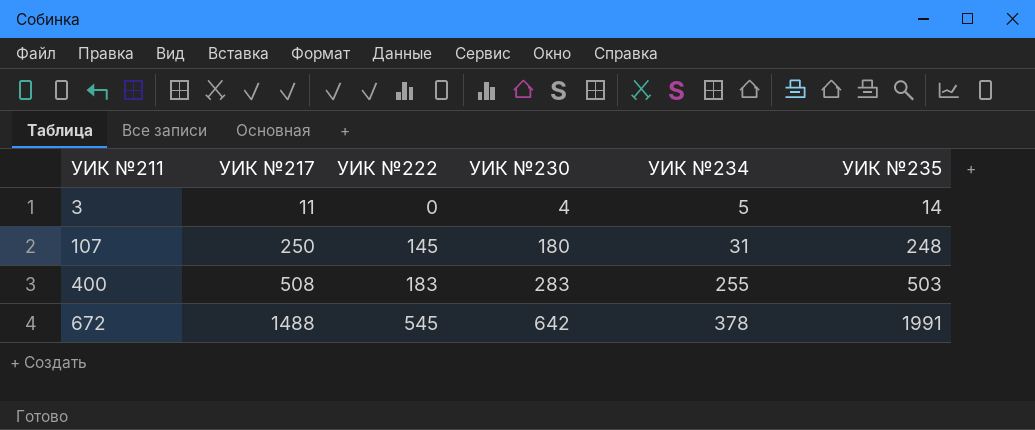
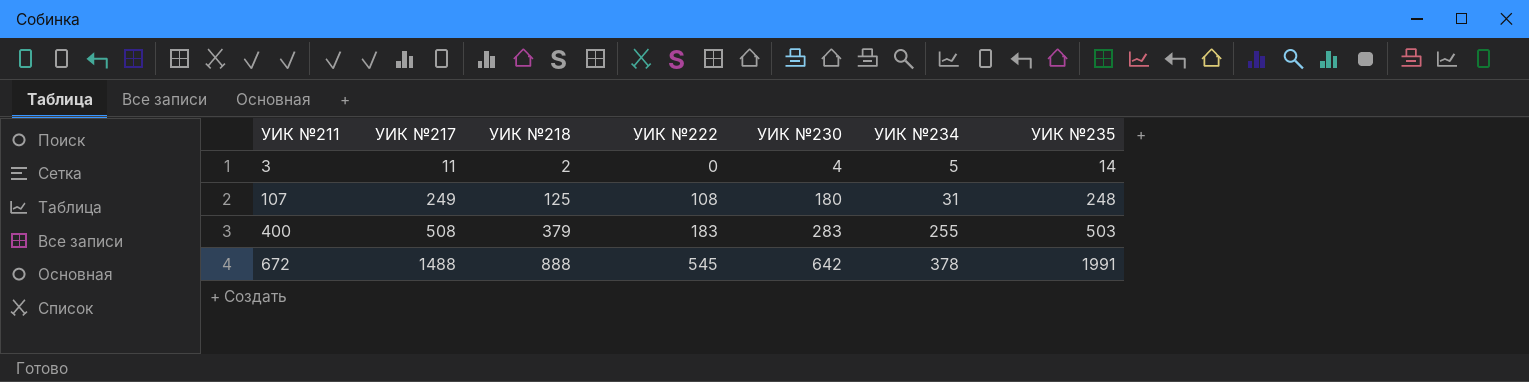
column УИК №218 | position: none -> 3
107 | УИК №217: 250 -> 249
107 | УИК №222: 145 -> 108

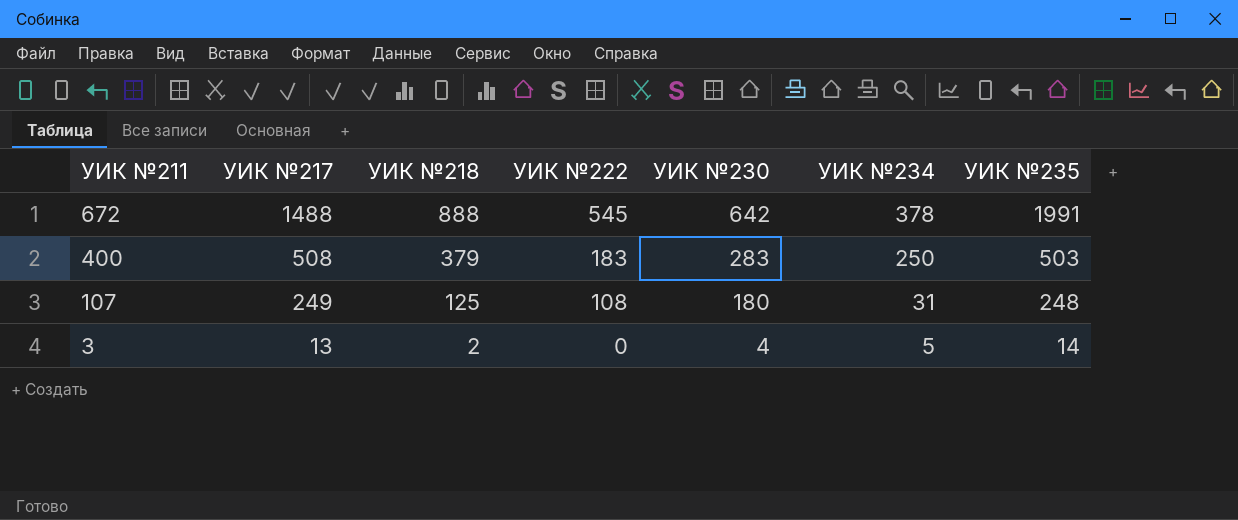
row order: УИК №211 ascending -> УИК №211 descending
400 | УИК №234: 255 -> 250
3 | УИК №217: 11 -> 13

